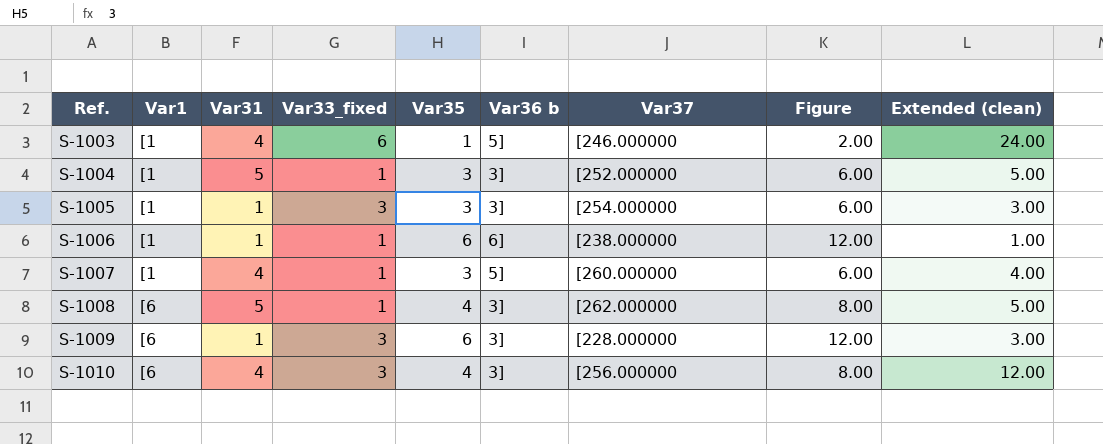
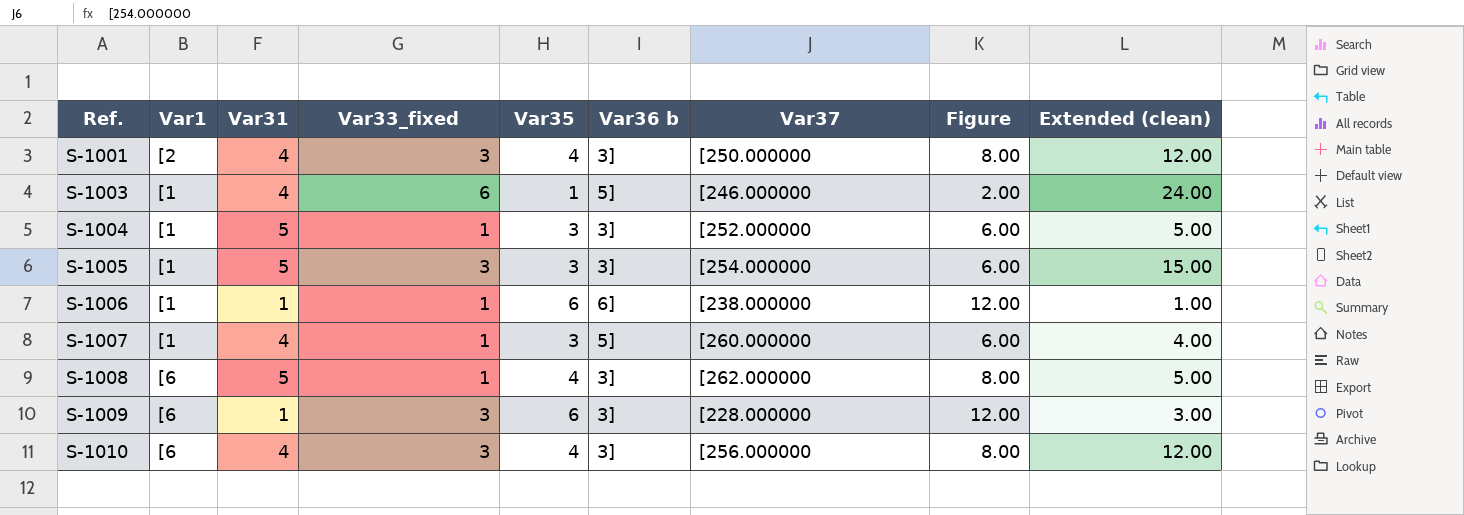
row S-1001: none -> [2 | 4 | 3 | 4 | 3] | [250.000000 | 8.00 | 12.00
S-1005 | Var31: 1 -> 5
S-1005 | Extended (clean): 3.00 -> 15.00

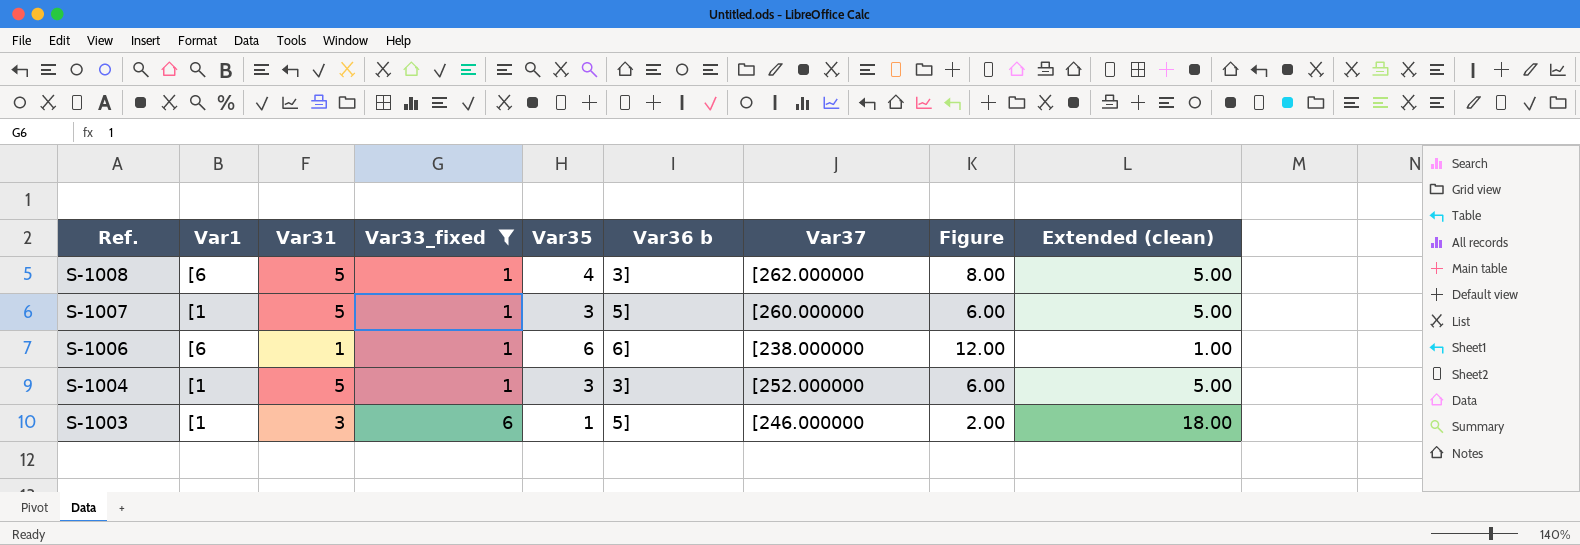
filter: none -> Var33_fixed != 3
row order: Ref. ascending -> Ref. descending
S-1007 | Var31: 4 -> 5
S-1007 | Extended (clean): 4.00 -> 5.00
S-1006 | Var1: [1 -> [6
S-1003 | Var31: 4 -> 3
S-1003 | Extended (clean): 24.00 -> 18.00

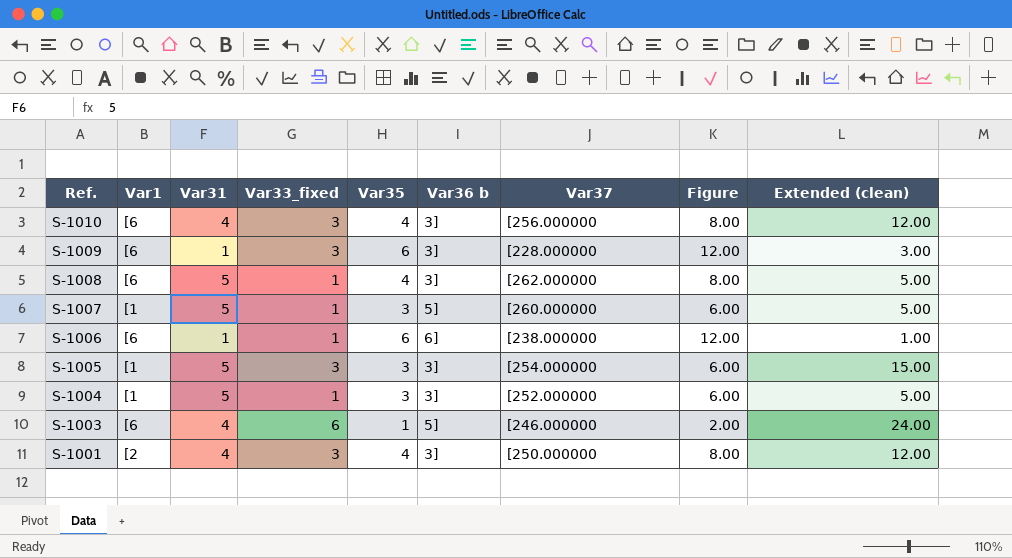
filter: Var33_fixed != 3 -> none
S-1003 | Var1: [1 -> [6
S-1003 | Var31: 3 -> 4
S-1003 | Extended (clean): 18.00 -> 24.00

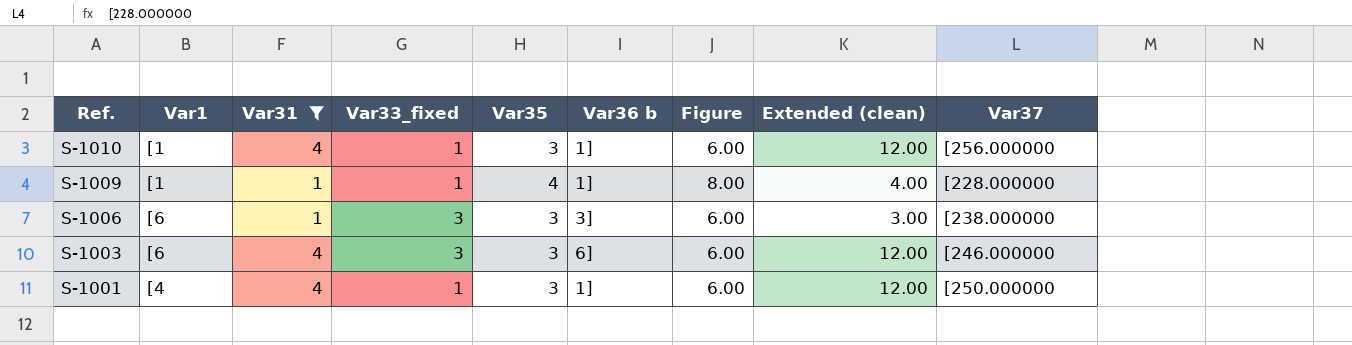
filter: none -> Var31 != 5
column Extended (clean) | formula: [Var31] * [Var33_fixed] -> [Var31] * [Var35]
column Var37 | position: 7 -> 9
S-1010 | Var1: [6 -> [1
S-1010 | Var33_fixed: 3 -> 1
S-1010 | Var35: 4 -> 3
S-1010 | Var36 b: 3] -> 1]
S-1010 | Figure: 8.00 -> 6.00
S-1009 | Var1: [6 -> [1
S-1009 | Var33_fixed: 3 -> 1
S-1009 | Var35: 6 -> 4
S-1009 | Var36 b: 3] -> 1]
S-1009 | Figure: 12.00 -> 8.00
S-1006 | Var33_fixed: 1 -> 3
S-1006 | Var35: 6 -> 3
S-1006 | Var36 b: 6] -> 3]
S-1006 | Figure: 12.00 -> 6.00
S-1003 | Var33_fixed: 6 -> 3
S-1003 | Var35: 1 -> 3
S-1003 | Var36 b: 5] -> 6]
S-1003 | Figure: 2.00 -> 6.00
S-1001 | Var1: [2 -> [4
S-1001 | Var33_fixed: 3 -> 1
S-1001 | Var35: 4 -> 3
S-1001 | Var36 b: 3] -> 1]
S-1001 | Figure: 8.00 -> 6.00

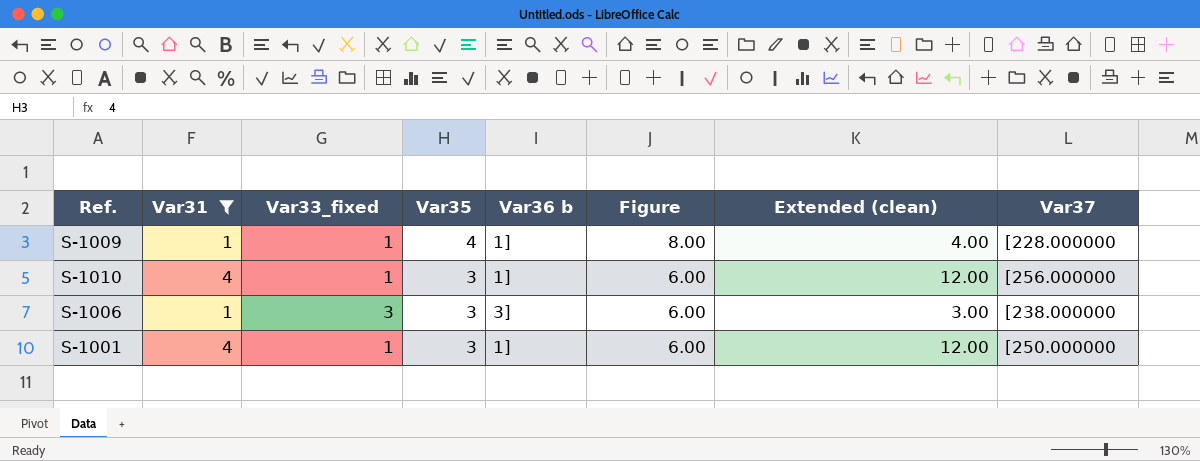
row order: Ref. descending -> Var35 descending
column Var1 | position: 2 -> none
row S-1003: [6 | 4 | 3 | 3 | 6] | 6.00 | 12.00 | [246.000000 -> none

